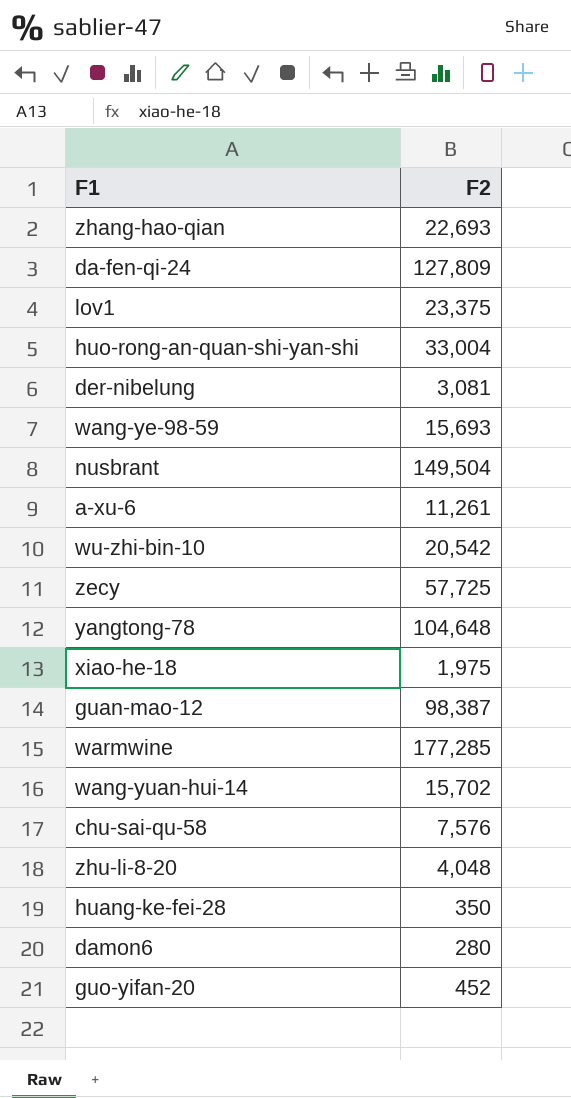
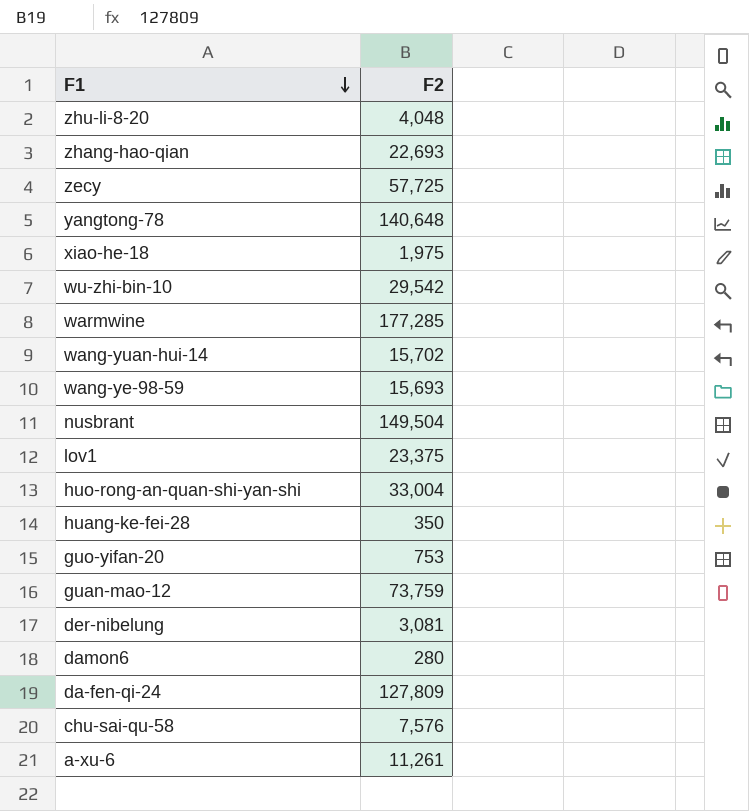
row order: none -> F1 descending
yangtong-78 | F2: 104,648 -> 140,648
wu-zhi-bin-10 | F2: 20,542 -> 29,542
guo-yifan-20 | F2: 452 -> 753
guan-mao-12 | F2: 98,387 -> 73,759

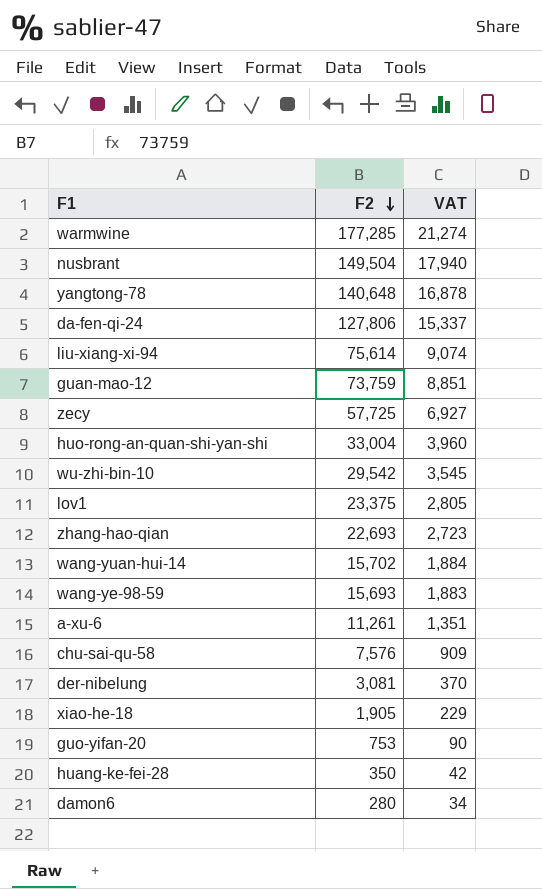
row order: F1 descending -> F2 descending
column VAT | formula: none -> [F2] * 0.12
row zhu-li-8-20: 4,048 -> none
da-fen-qi-24 | F2: 127,809 -> 127,806
row liu-xiang-xi-94: none -> 75,614 | 9,074
xiao-he-18 | F2: 1,975 -> 1,905

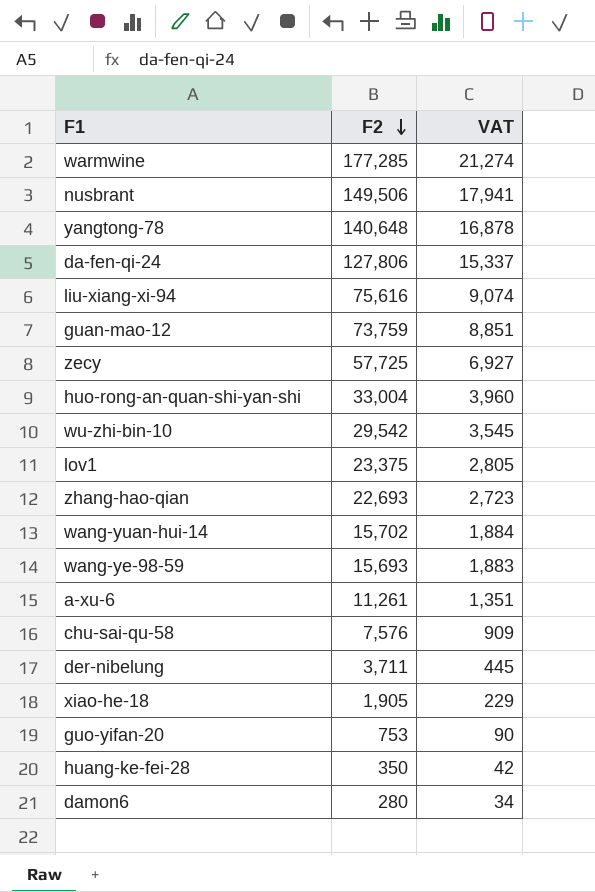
nusbrant | F2: 149,504 -> 149,506
nusbrant | VAT: 17,940 -> 17,941
liu-xiang-xi-94 | F2: 75,614 -> 75,616
der-nibelung | F2: 3,081 -> 3,711
der-nibelung | VAT: 370 -> 445

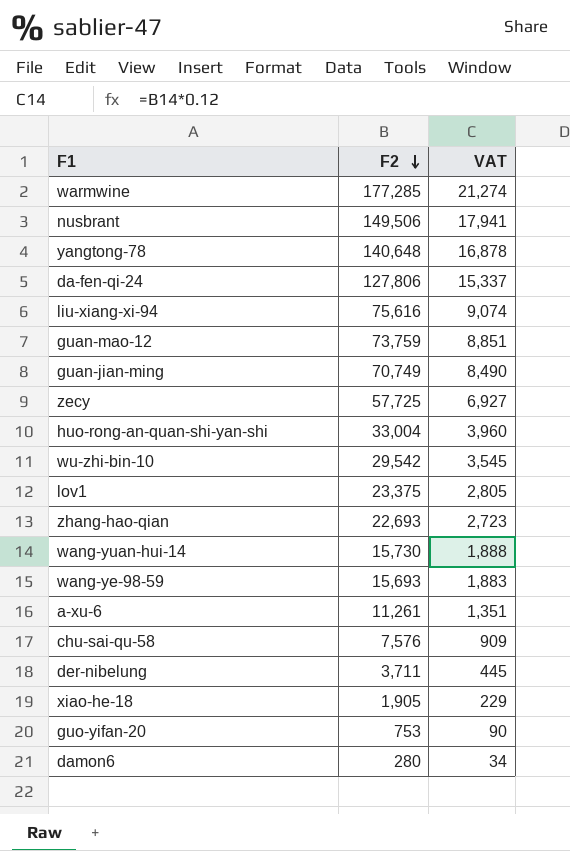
row huang-ke-fei-28: 350 | 42 -> none
row guan-jian-ming: none -> 70,749 | 8,490
wang-yuan-hui-14 | F2: 15,702 -> 15,730
wang-yuan-hui-14 | VAT: 1,884 -> 1,888

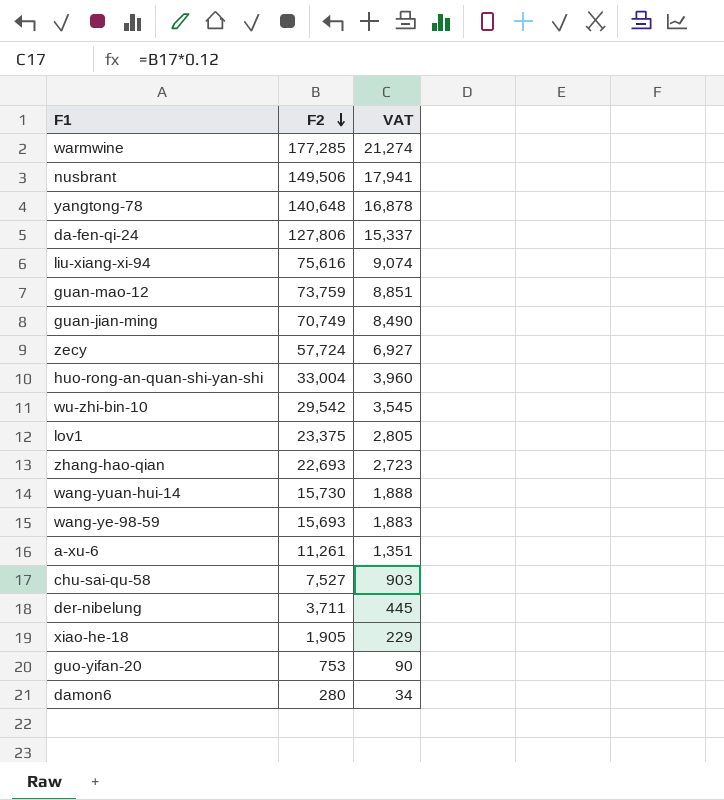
zecy | F2: 57,725 -> 57,724
chu-sai-qu-58 | F2: 7,576 -> 7,527
chu-sai-qu-58 | VAT: 909 -> 903

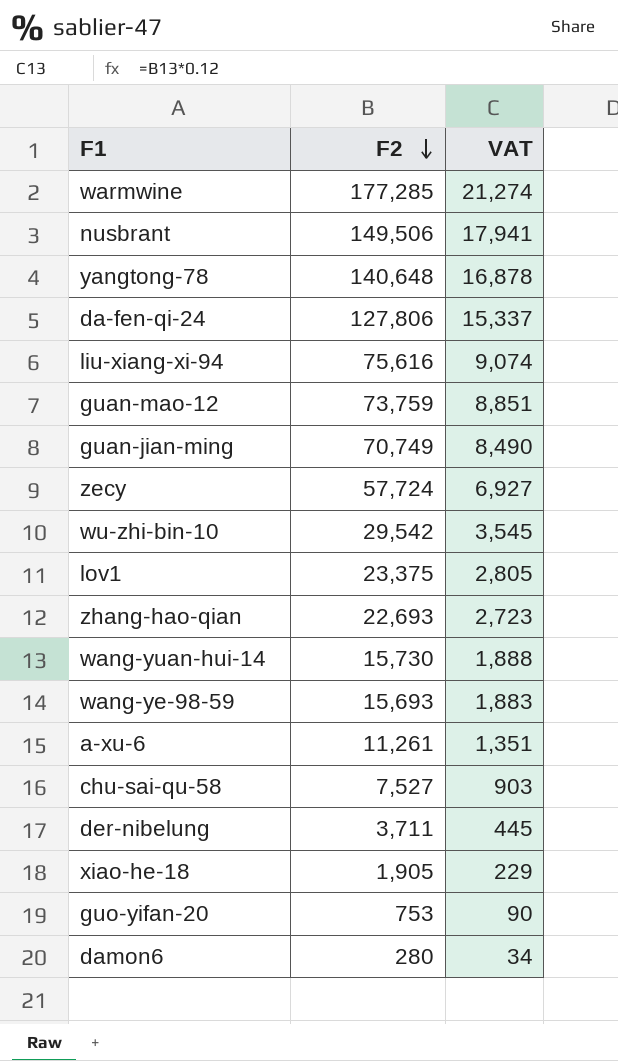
row huo-rong-an-quan-shi-yan-shi: 33,004 | 3,960 -> none

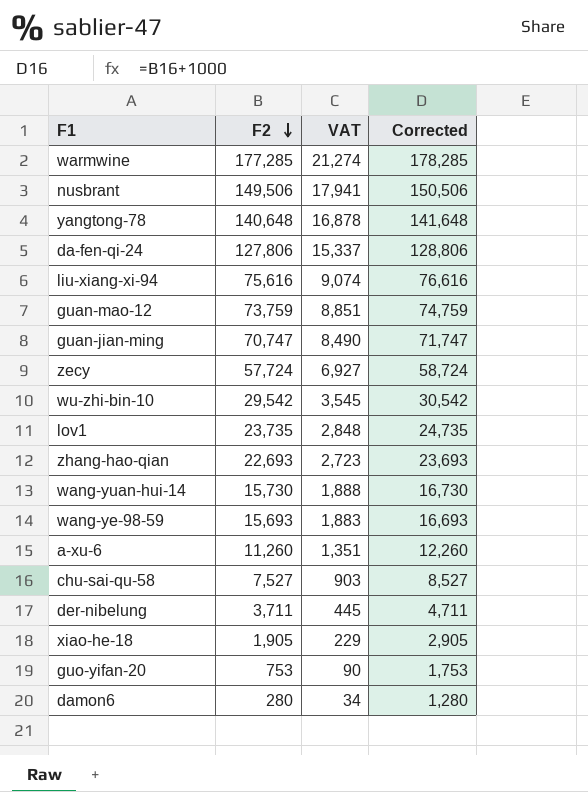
column Corrected | formula: none -> [F2] + 1000
guan-jian-ming | F2: 70,749 -> 70,747
lov1 | F2: 23,375 -> 23,735
lov1 | VAT: 2,805 -> 2,848
a-xu-6 | F2: 11,261 -> 11,260

